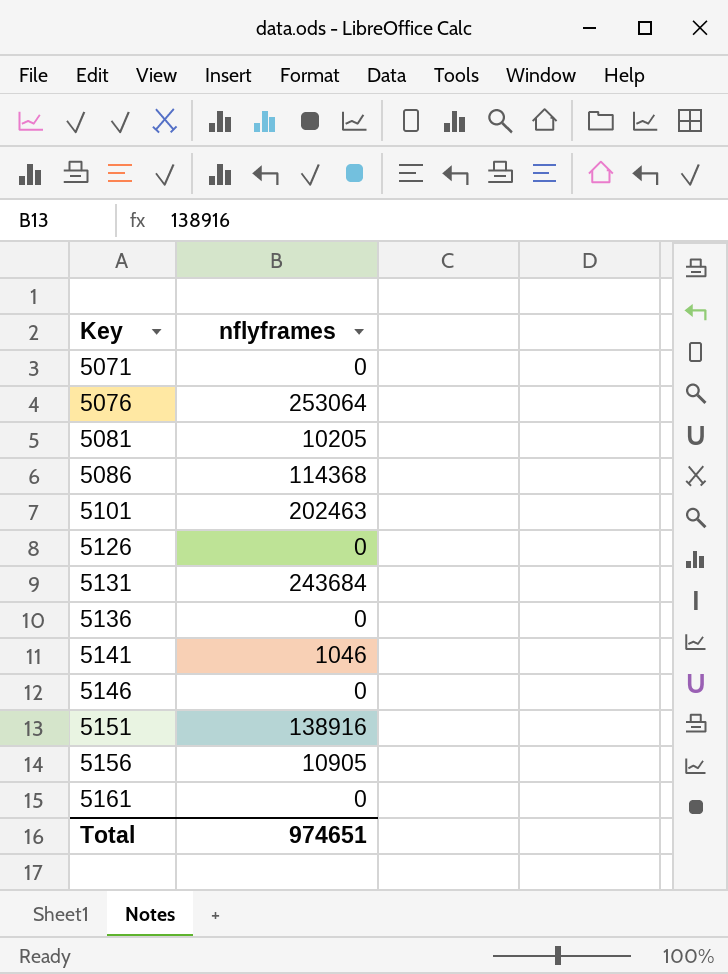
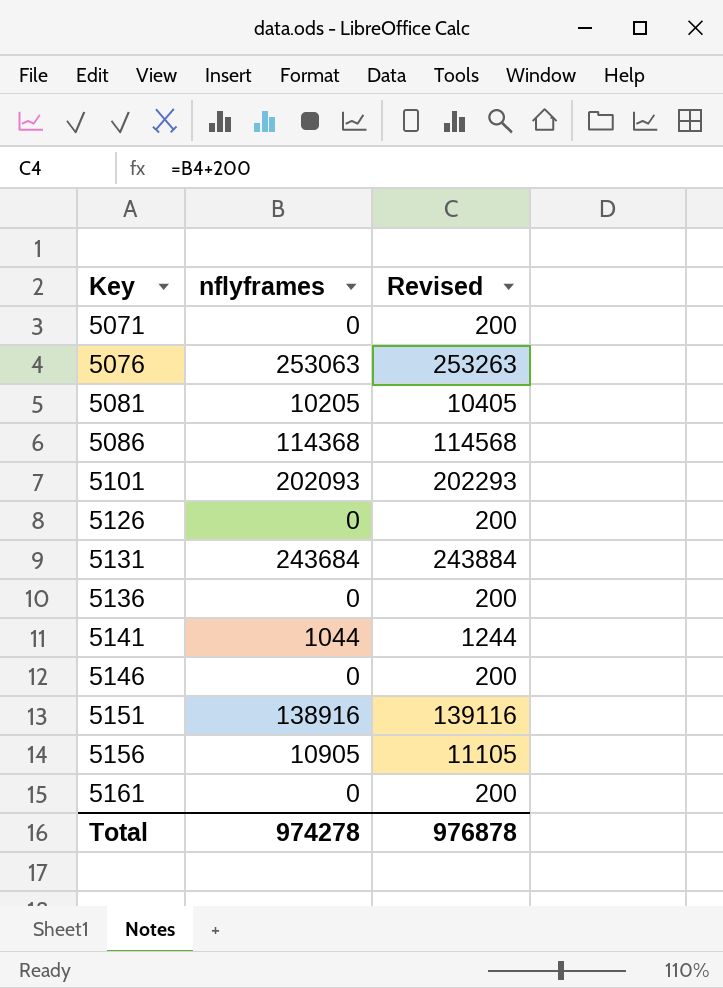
column Revised | formula: none -> [nflyframes] + 200
5076 | nflyframes: 253064 -> 253063
5101 | nflyframes: 202463 -> 202093
5141 | nflyframes: 1046 -> 1044
Total | nflyframes: 974651 -> 974278

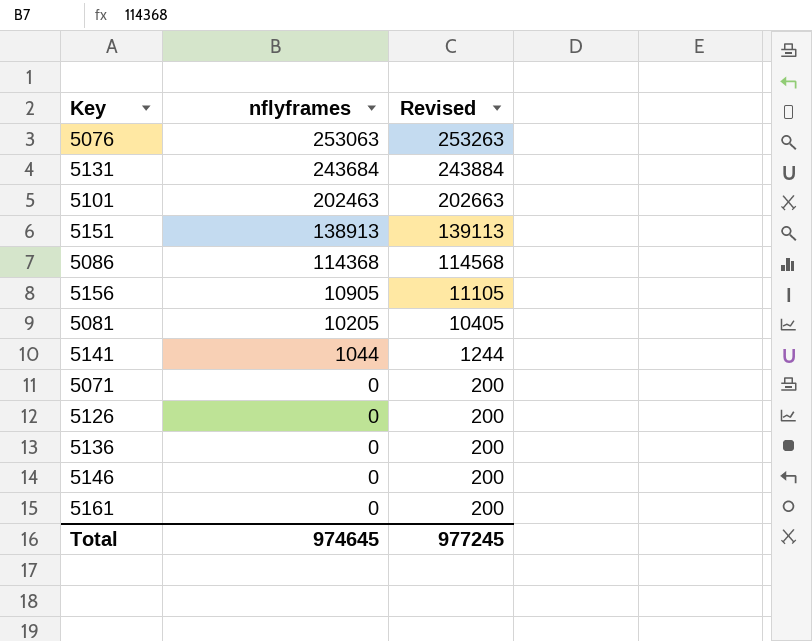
row order: Key ascending -> nflyframes descending
5101 | nflyframes: 202093 -> 202463
5101 | Revised: 202293 -> 202663
5151 | nflyframes: 138916 -> 138913
5151 | Revised: 139116 -> 139113
Total | nflyframes: 974278 -> 974645
Total | Revised: 976878 -> 977245

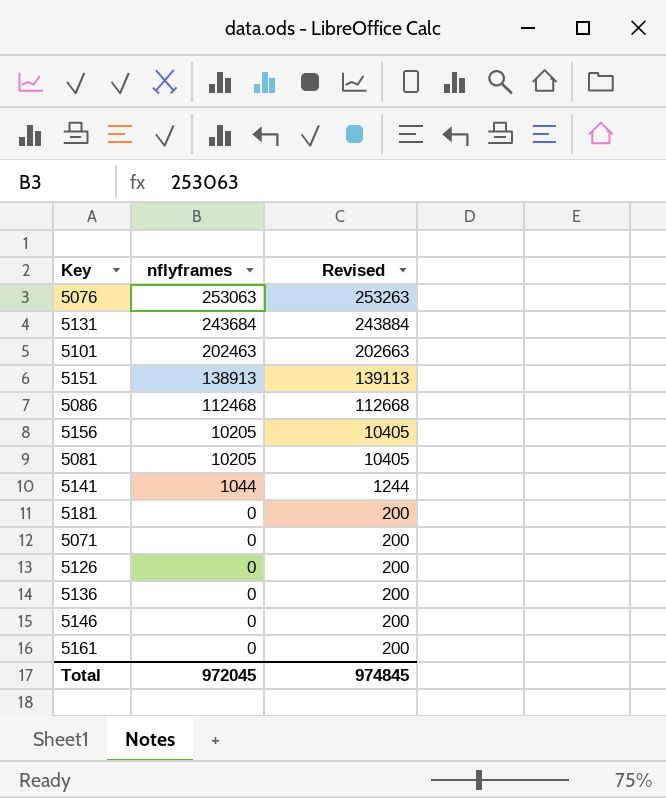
5086 | nflyframes: 114368 -> 112468
5086 | Revised: 114568 -> 112668
5156 | nflyframes: 10905 -> 10205
5156 | Revised: 11105 -> 10405
row 5181: none -> 0 | 200
Total | nflyframes: 974645 -> 972045
Total | Revised: 977245 -> 974845

